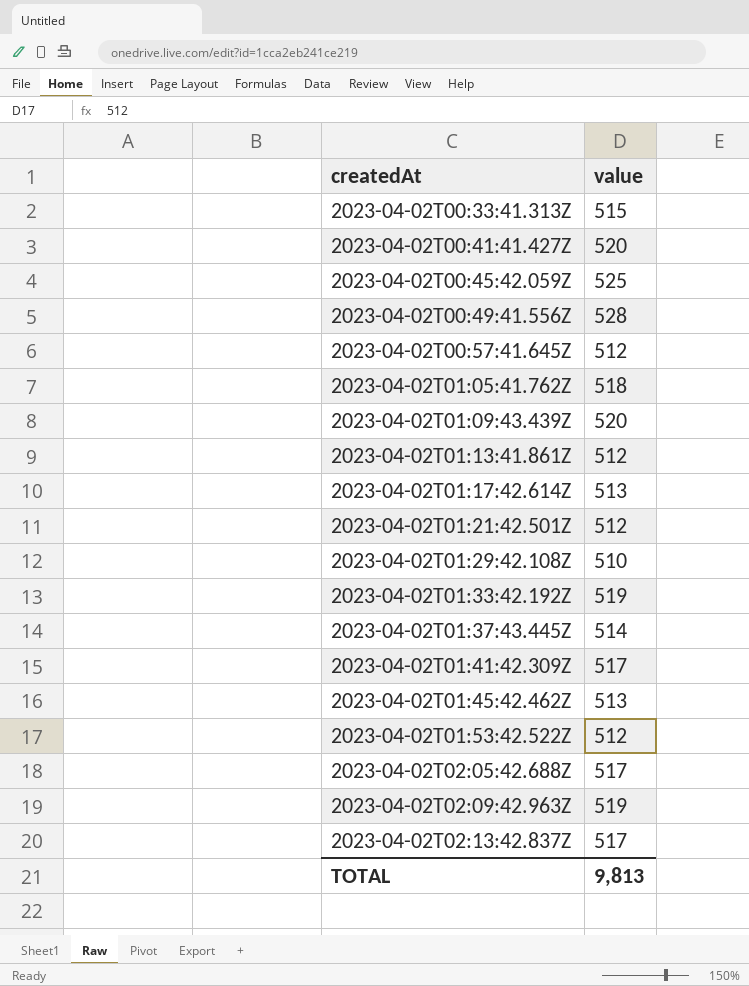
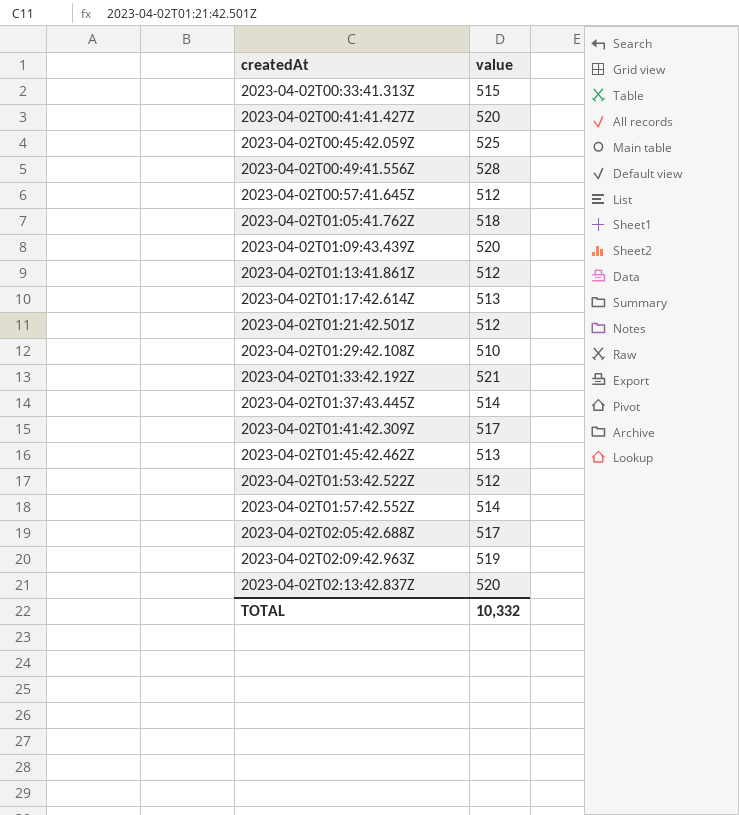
2023-04-02T01:33:42.192Z | value: 519 -> 521
row 2023-04-02T01:57:42.552Z: none -> 514
2023-04-02T02:13:42.837Z | value: 517 -> 520
TOTAL | value: 9,813 -> 10,332

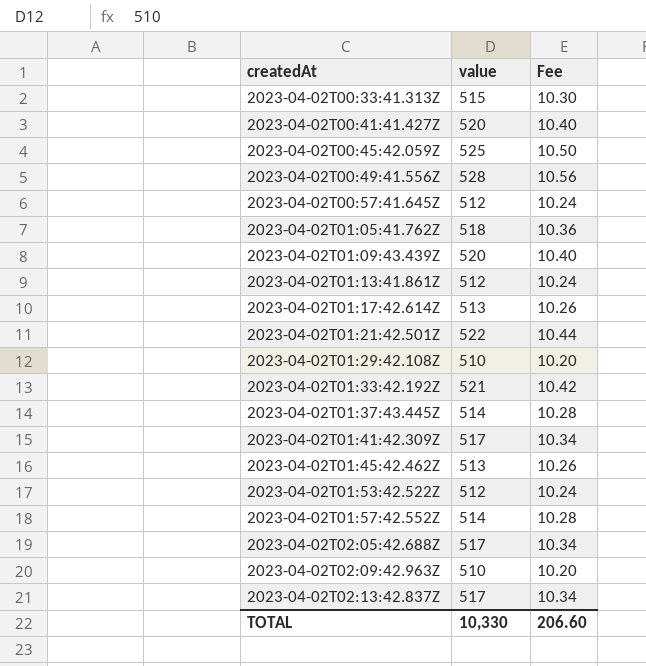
column Fee | formula: none -> [value] * 0.02
2023-04-02T01:21:42.501Z | value: 512 -> 522
2023-04-02T02:09:42.963Z | value: 519 -> 510
2023-04-02T02:13:42.837Z | value: 520 -> 517
TOTAL | value: 10,332 -> 10,330

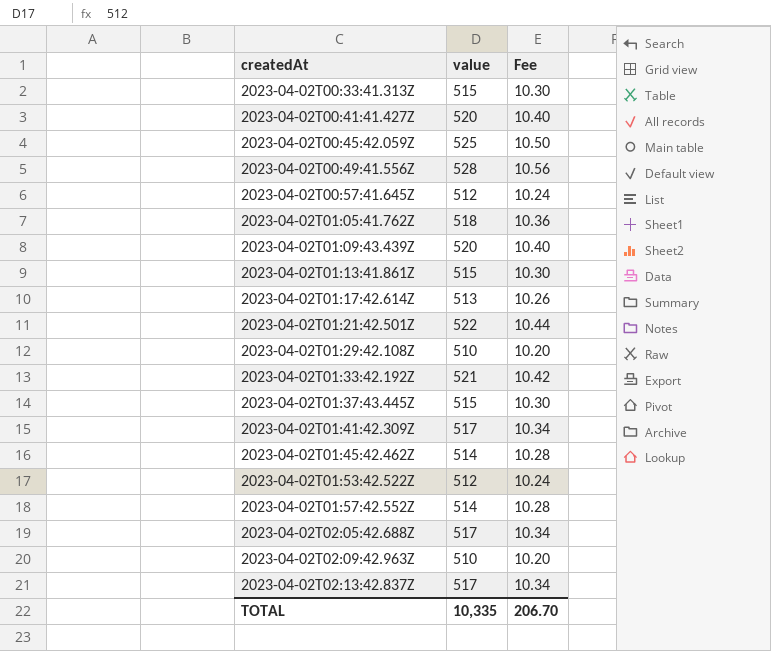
2023-04-02T01:13:41.861Z | value: 512 -> 515
2023-04-02T01:13:41.861Z | Fee: 10.24 -> 10.30
2023-04-02T01:37:43.445Z | value: 514 -> 515
2023-04-02T01:37:43.445Z | Fee: 10.28 -> 10.30
2023-04-02T01:45:42.462Z | value: 513 -> 514
2023-04-02T01:45:42.462Z | Fee: 10.26 -> 10.28
TOTAL | value: 10,330 -> 10,335
TOTAL | Fee: 206.60 -> 206.70

